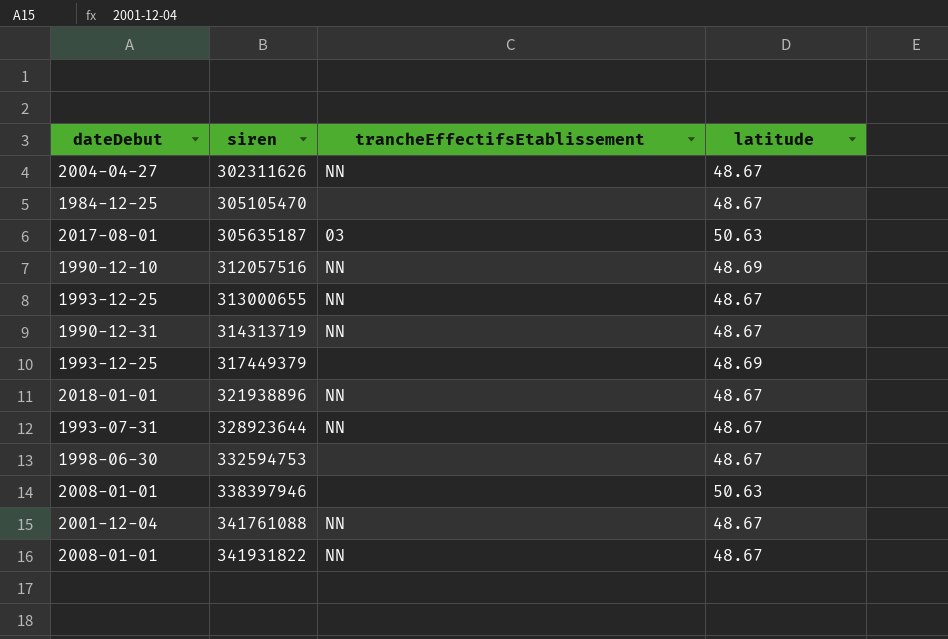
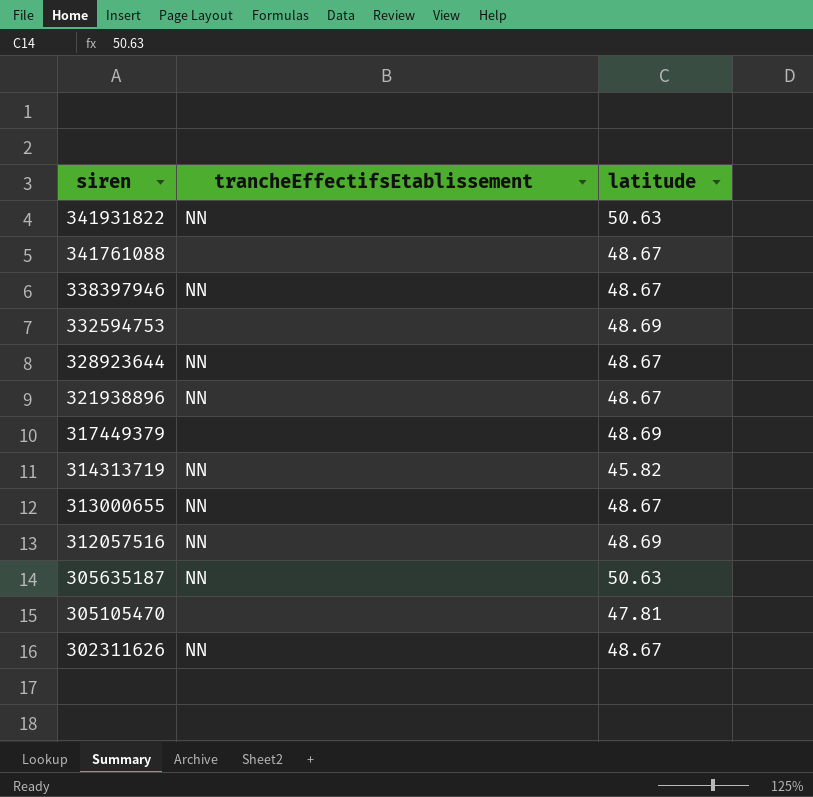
row order: siren ascending -> siren descending
column dateDebut | position: 1 -> none
341931822 | latitude: 48.67 -> 50.63
341761088 | trancheEffectifsEtablissement: NN -> none
338397946 | trancheEffectifsEtablissement: none -> NN
338397946 | latitude: 50.63 -> 48.67
332594753 | latitude: 48.67 -> 48.69
314313719 | latitude: 48.67 -> 45.82
305635187 | trancheEffectifsEtablissement: 03 -> NN
305105470 | latitude: 48.67 -> 47.81

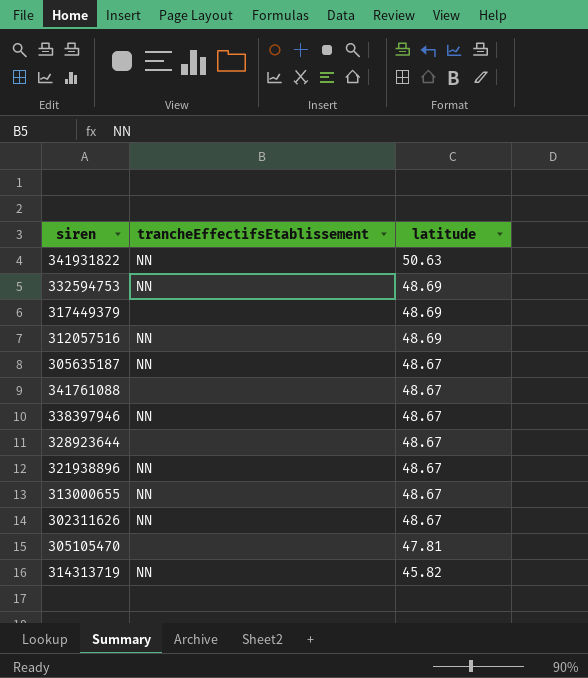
row order: siren descending -> latitude descending
332594753 | trancheEffectifsEtablissement: none -> NN
305635187 | latitude: 50.63 -> 48.67
328923644 | trancheEffectifsEtablissement: NN -> none

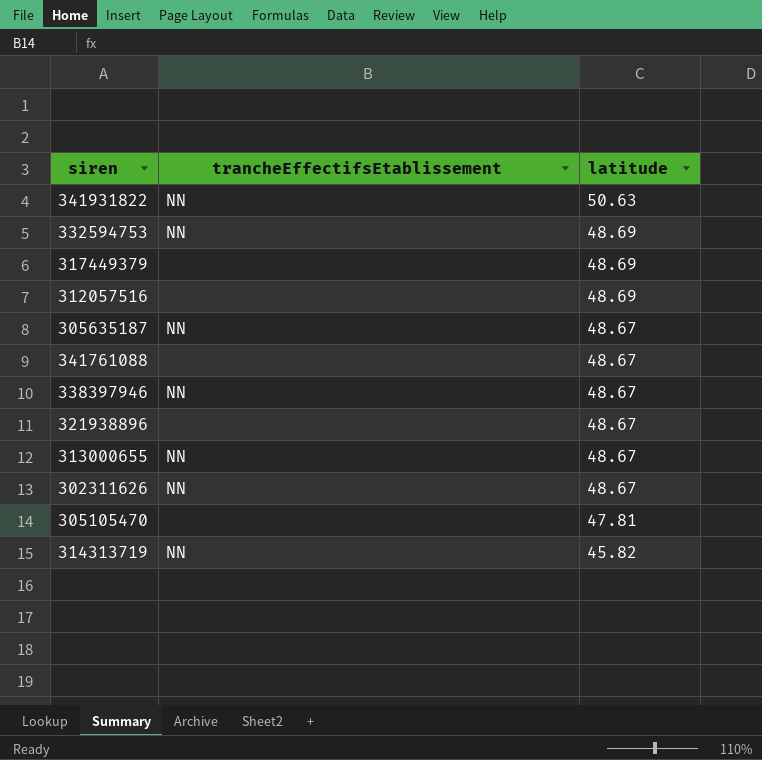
row 328923644: none | 48.67 -> none
312057516 | trancheEffectifsEtablissement: NN -> none
321938896 | trancheEffectifsEtablissement: NN -> none

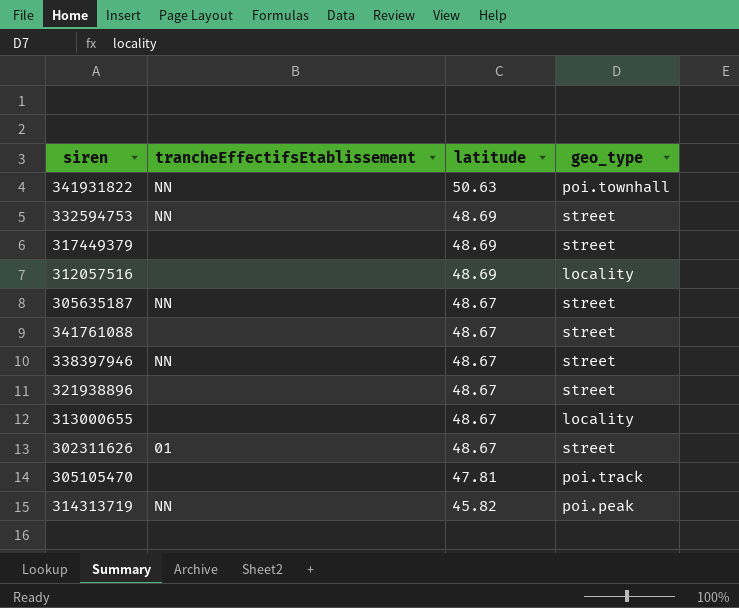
column geo_type | position: none -> 4
313000655 | trancheEffectifsEtablissement: NN -> none
302311626 | trancheEffectifsEtablissement: NN -> 01

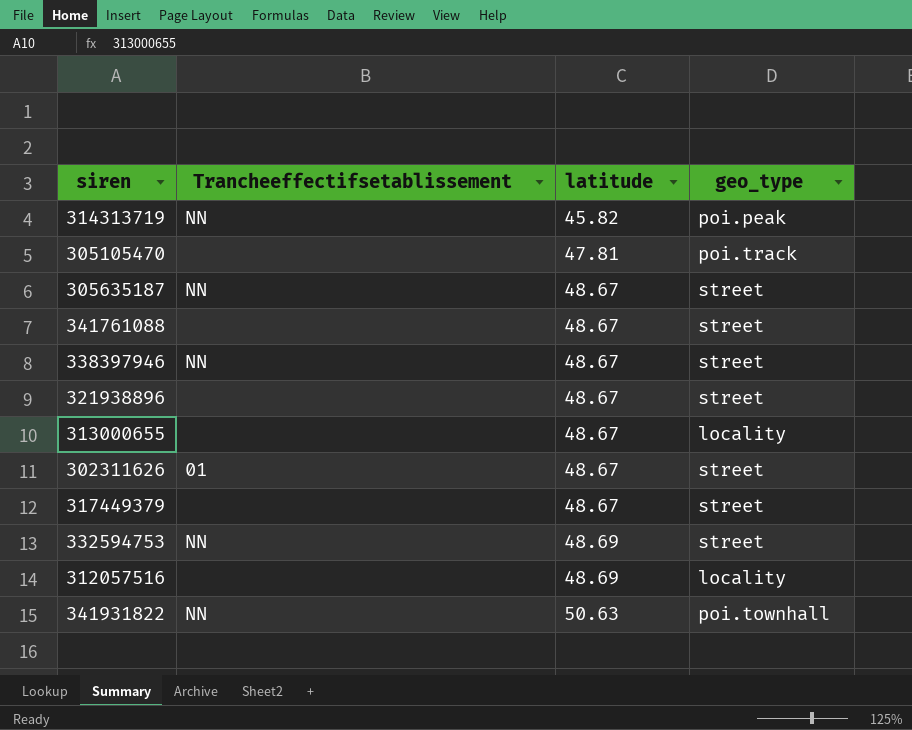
row order: latitude descending -> latitude ascending
column name: trancheEffectifsEtablissement -> Trancheeffectifsetablissement
317449379 | latitude: 48.69 -> 48.67

